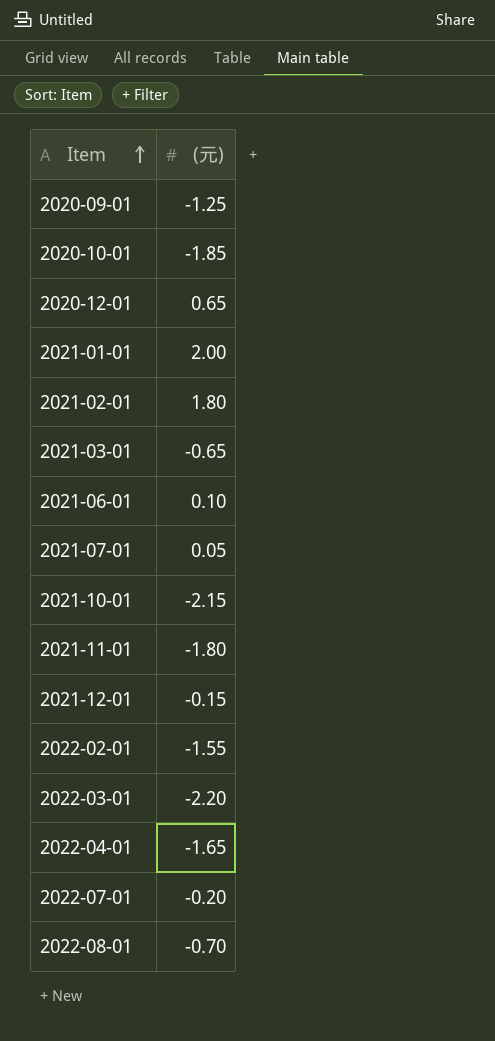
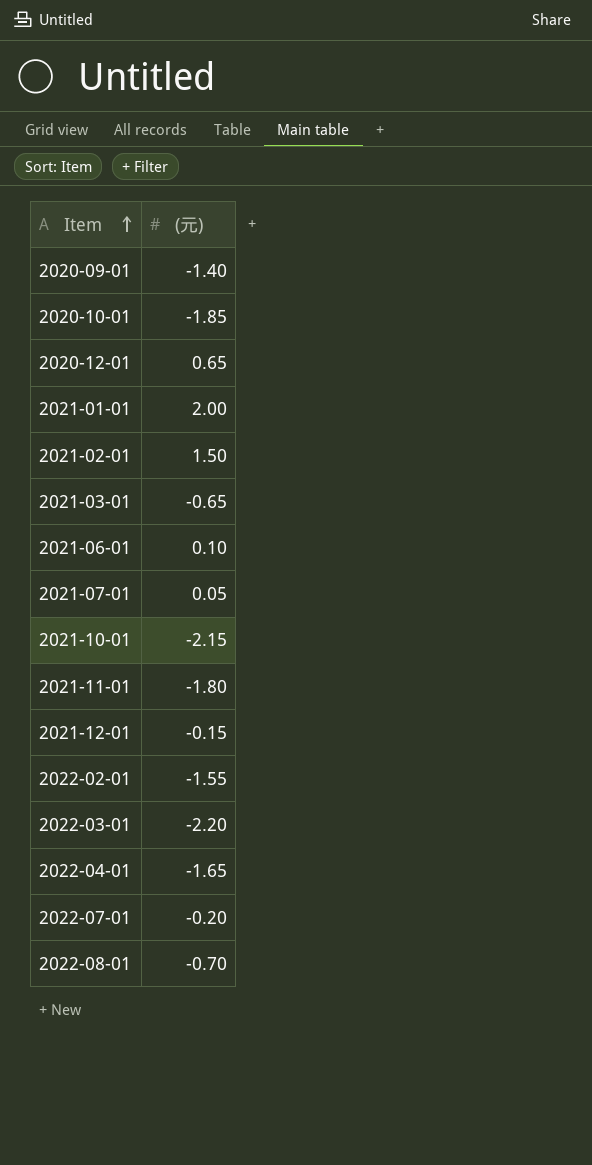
2020-09-01 | (元): -1.25 -> -1.40
2021-02-01 | (元): 1.80 -> 1.50

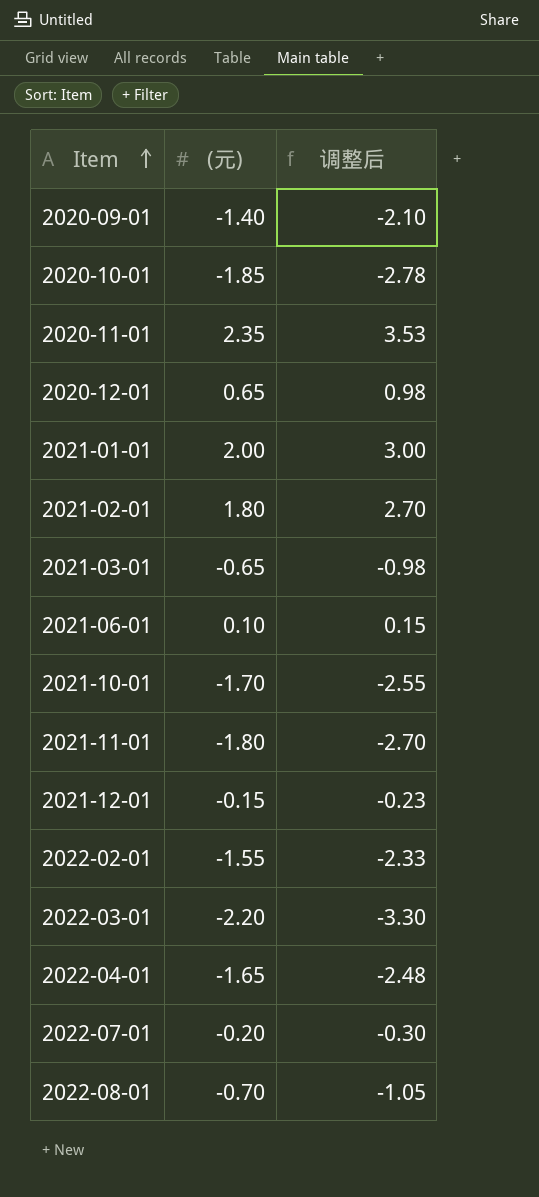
column 调整后 | formula: none -> [(元)] * 1.5
row 2021-07-01: 0.05 -> none
row 2020-11-01: none -> 2.35 | 3.53
2021-02-01 | (元): 1.50 -> 1.80
2021-10-01 | (元): -2.15 -> -1.70

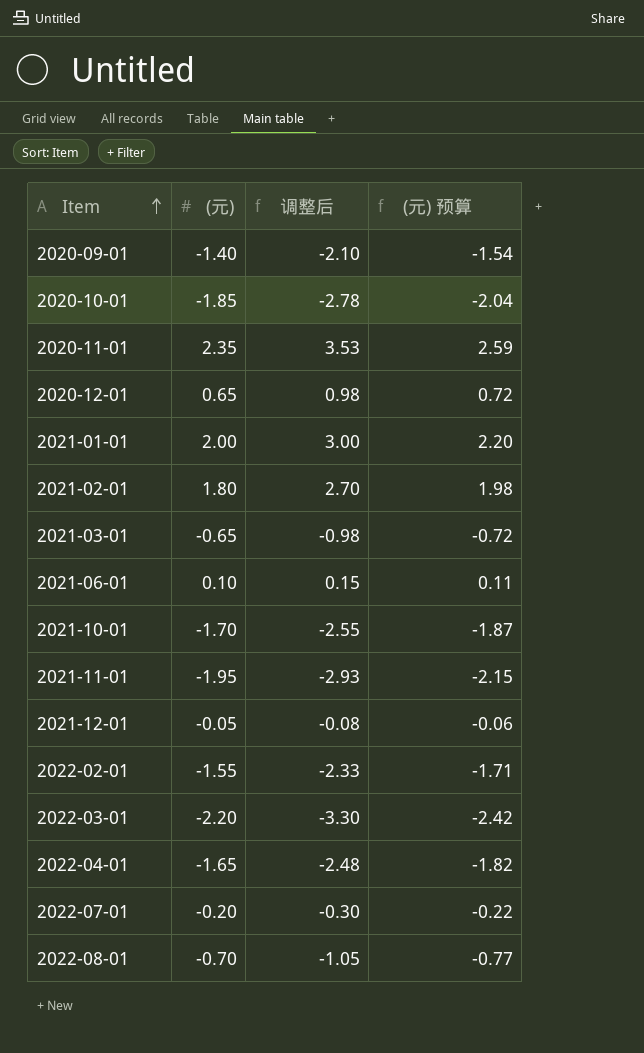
column (元) 预算 | formula: none -> [(元)] * 1.1
2021-11-01 | (元): -1.80 -> -1.95
2021-11-01 | 调整后: -2.70 -> -2.93
2021-12-01 | (元): -0.15 -> -0.05
2021-12-01 | 调整后: -0.23 -> -0.08

